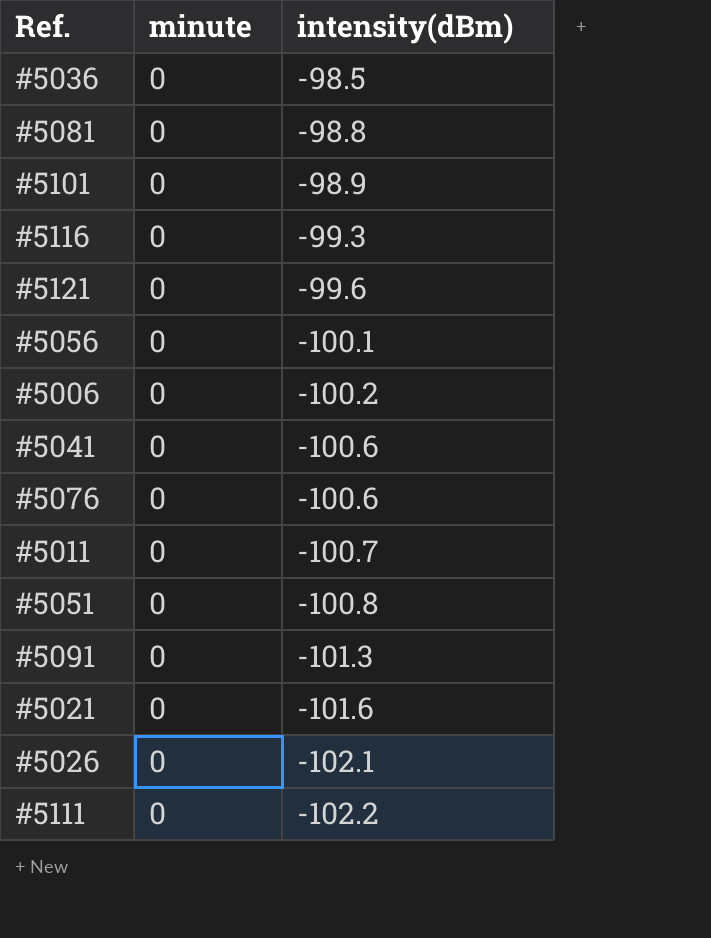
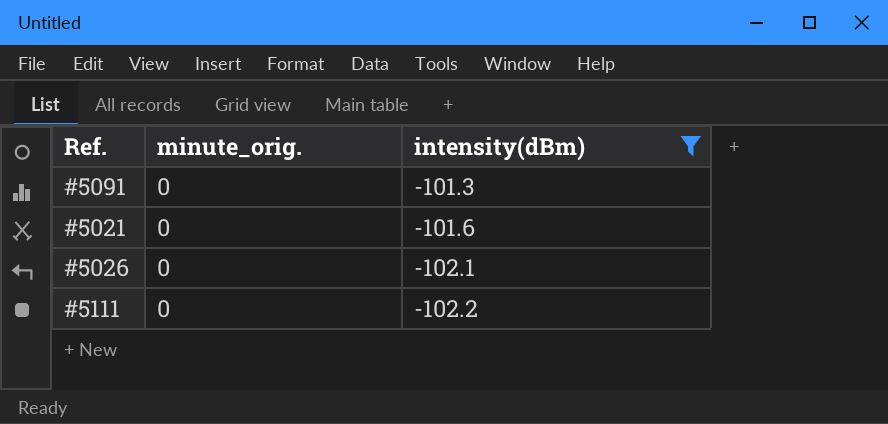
filter: none -> intensity(dBm) <= -101.3
column name: minute -> minute_orig.

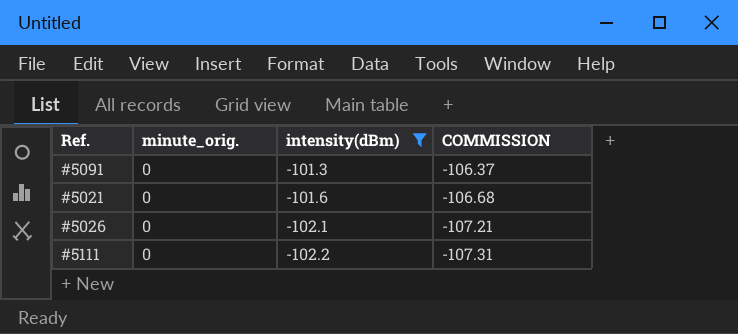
column COMMISSION | formula: none -> [intensity(dBm)] * 1.05

